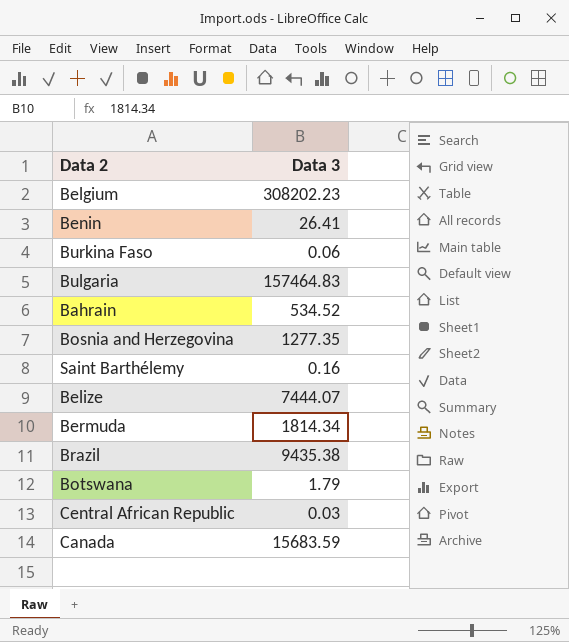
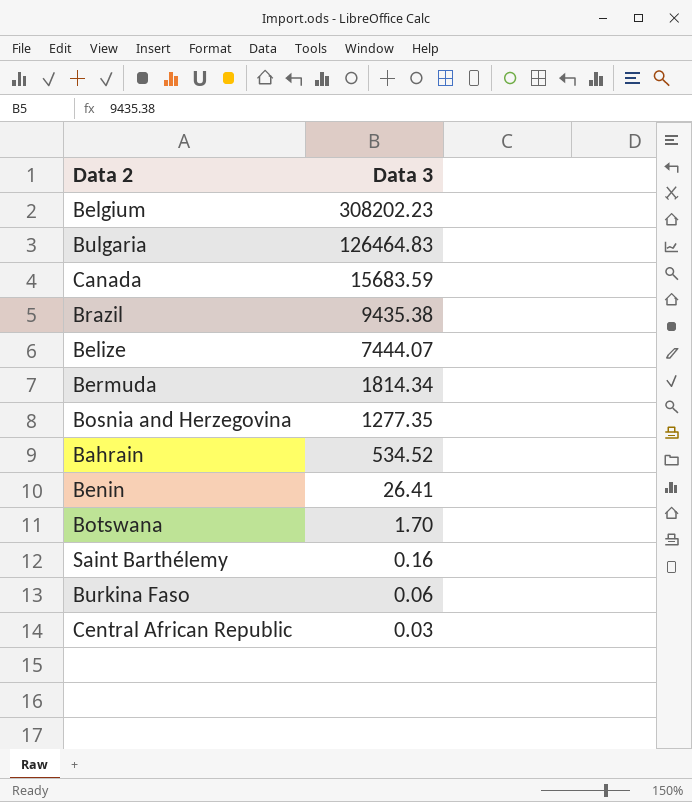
row order: none -> Data 3 descending
Bulgaria | Data 3: 157464.83 -> 126464.83
Botswana | Data 3: 1.79 -> 1.70

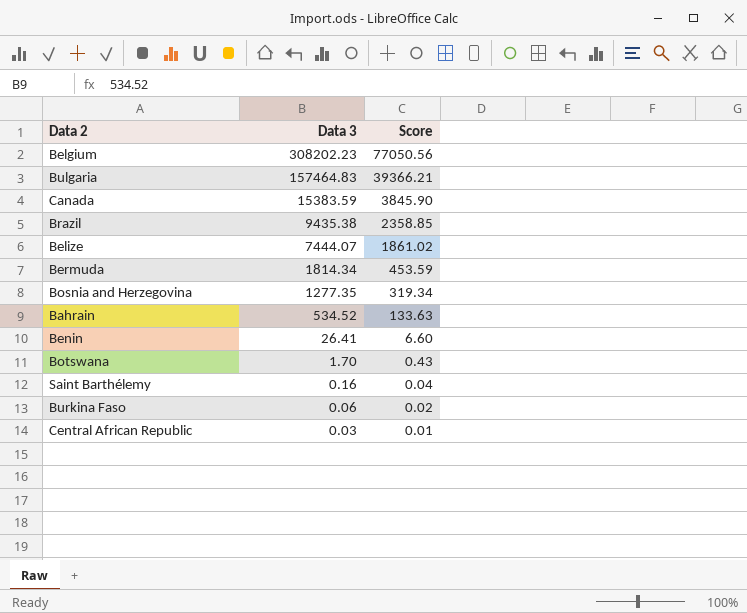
column Score | formula: none -> [Data 3] * 0.25
Bulgaria | Data 3: 126464.83 -> 157464.83
Canada | Data 3: 15683.59 -> 15383.59

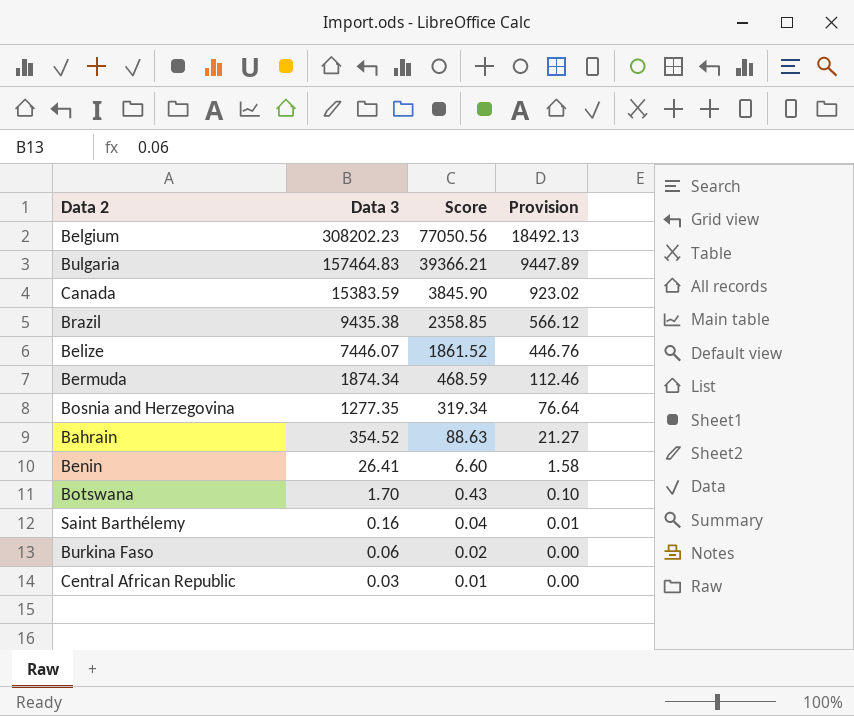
column Provision | formula: none -> [Data 3] * 0.06
Belize | Data 3: 7444.07 -> 7446.07
Belize | Score: 1861.02 -> 1861.52
Bermuda | Data 3: 1814.34 -> 1874.34
Bermuda | Score: 453.59 -> 468.59
Bahrain | Data 3: 534.52 -> 354.52
Bahrain | Score: 133.63 -> 88.63

